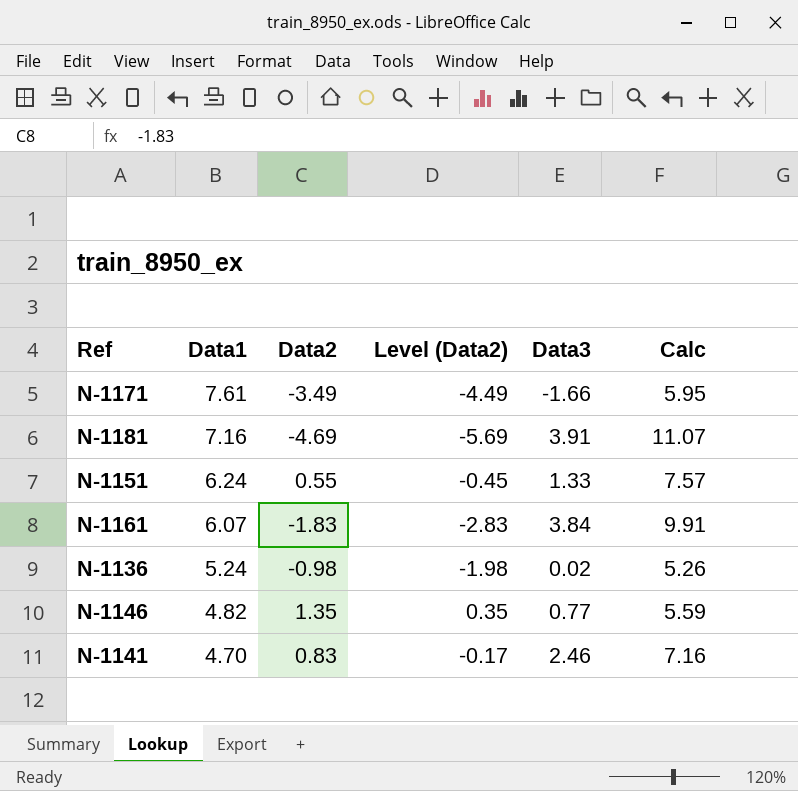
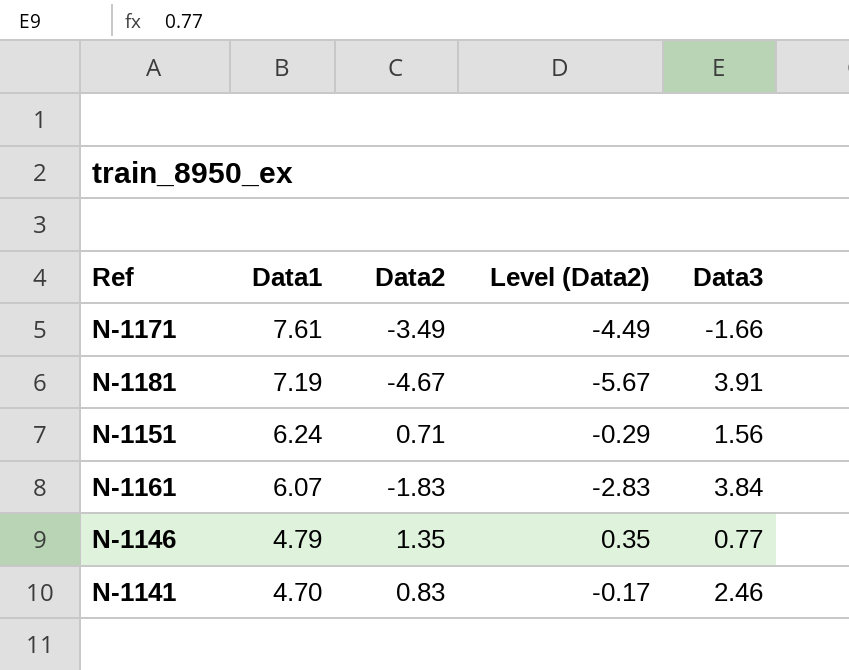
column Calc | formula: [Data1] + [Data3] -> none
row N-1136: 5.24 | -0.98 | -1.98 | 0.02 | 5.26 -> none
N-1181 | Data1: 7.16 -> 7.19
N-1181 | Data2: -4.69 -> -4.67
N-1181 | Level (Data2): -5.69 -> -5.67
N-1151 | Data2: 0.55 -> 0.71
N-1151 | Level (Data2): -0.45 -> -0.29
N-1151 | Data3: 1.33 -> 1.56
N-1146 | Data1: 4.82 -> 4.79

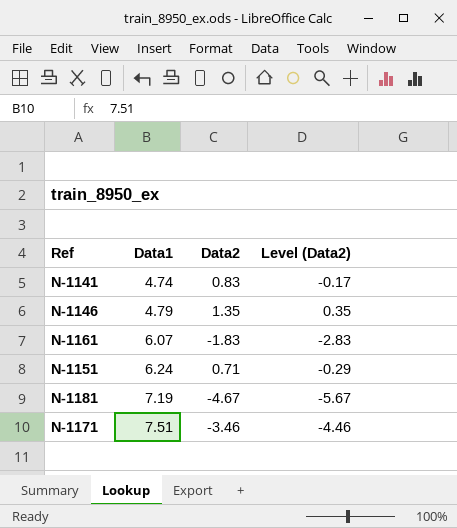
row order: Data1 descending -> Data1 ascending
column Data3 | position: 5 -> none
N-1141 | Data1: 4.70 -> 4.74
N-1171 | Data1: 7.61 -> 7.51
N-1171 | Data2: -3.49 -> -3.46
N-1171 | Level (Data2): -4.49 -> -4.46

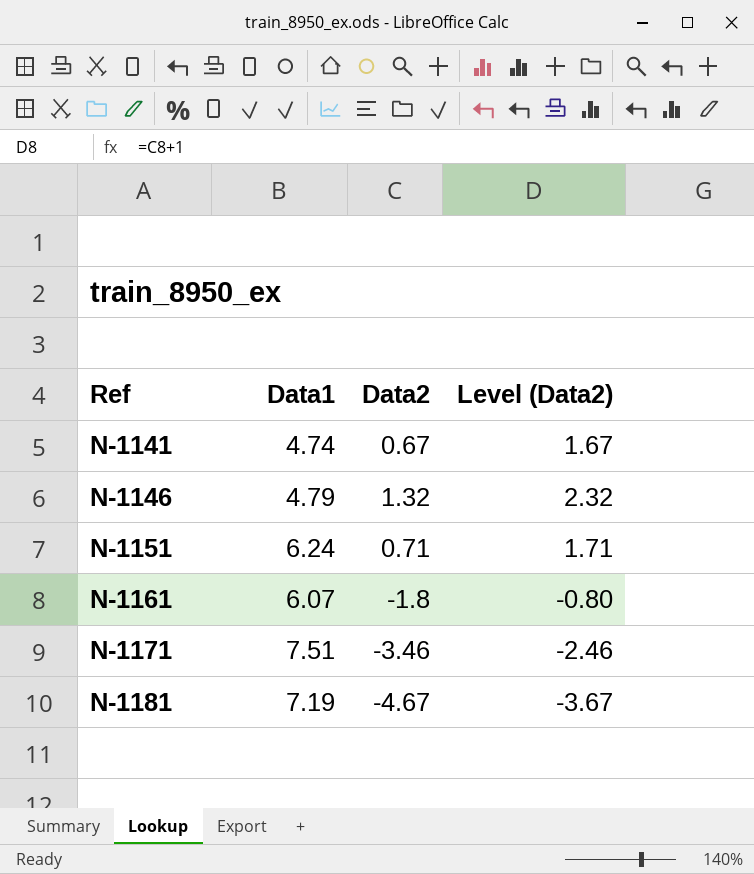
row order: Data1 ascending -> Ref ascending
column Level (Data2) | formula: [Data2] - 1 -> [Data2] + 1
N-1141 | Data2: 0.83 -> 0.67
N-1146 | Data2: 1.35 -> 1.32
N-1161 | Data2: -1.83 -> -1.8

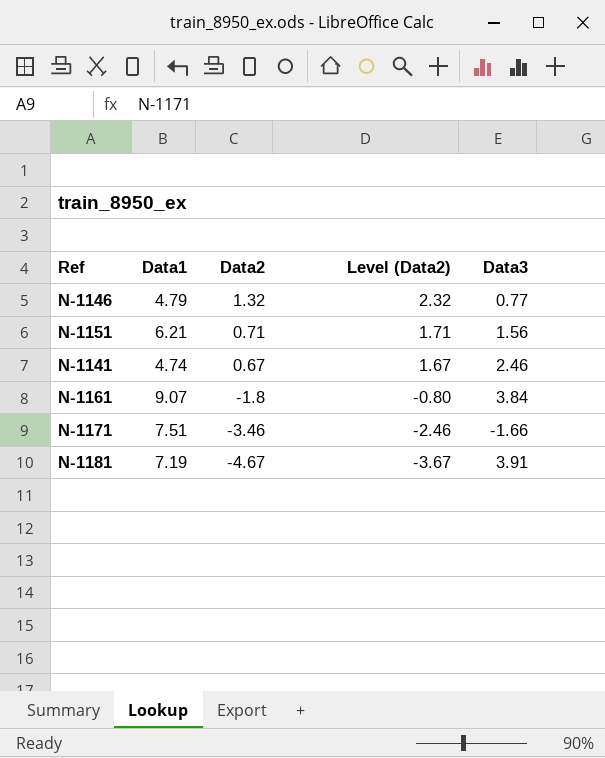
row order: Ref ascending -> Data2 descending
column Data3 | position: none -> 5
N-1151 | Data1: 6.24 -> 6.21
N-1161 | Data1: 6.07 -> 9.07

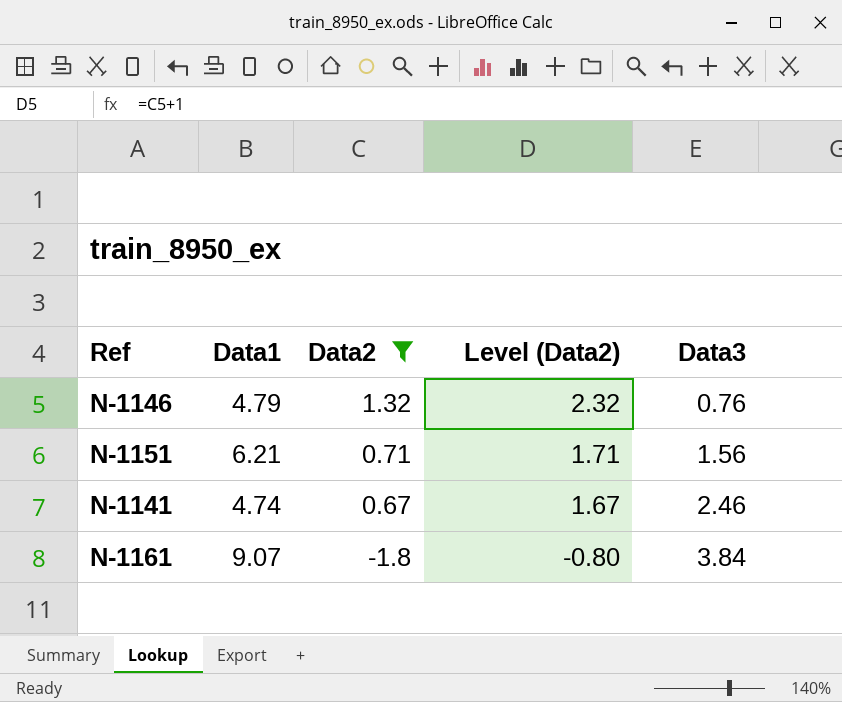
filter: none -> Data2 >= -1.8
N-1146 | Data3: 0.77 -> 0.76

